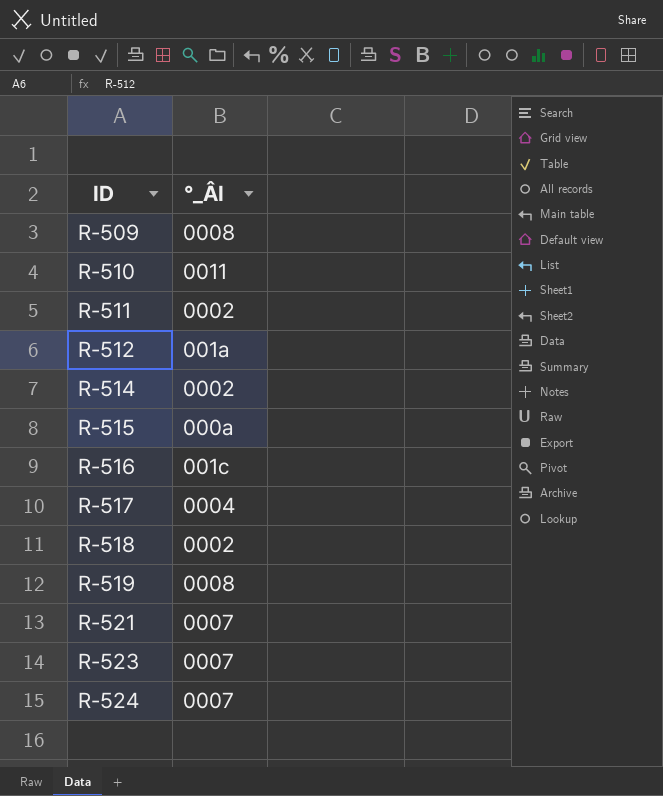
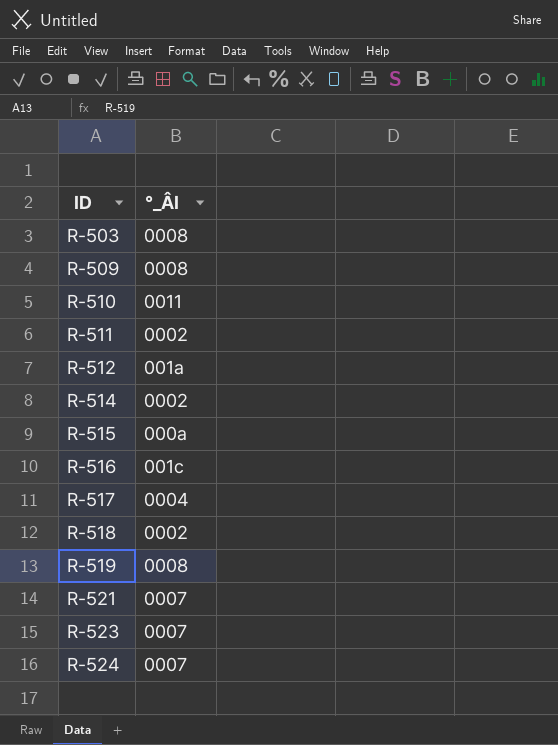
row R-503: none -> 0008

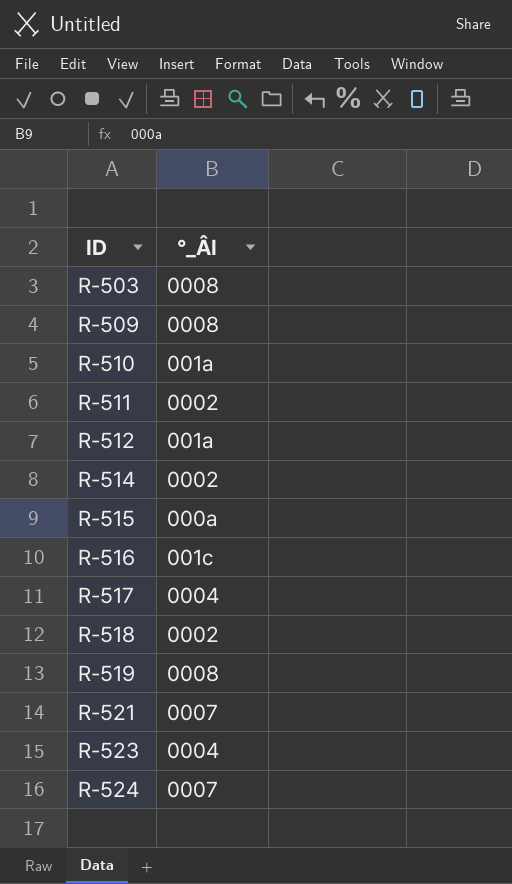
R-510 | °_ÂI: 0011 -> 001a
R-523 | °_ÂI: 0007 -> 0004

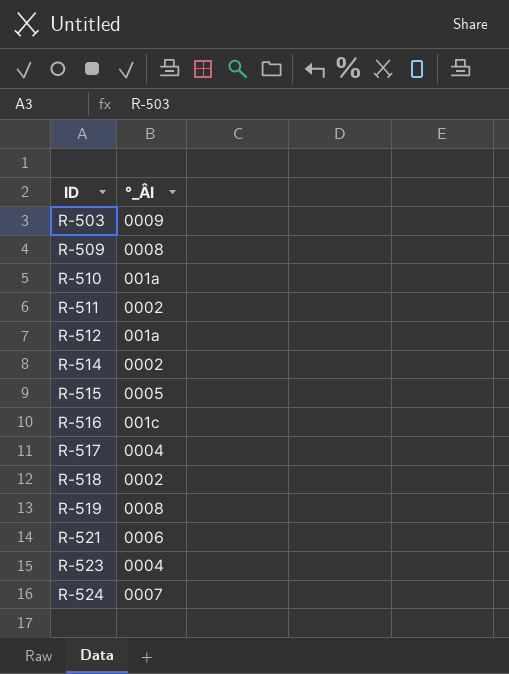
R-503 | °_ÂI: 0008 -> 0009
R-515 | °_ÂI: 000a -> 0005
R-521 | °_ÂI: 0007 -> 0006

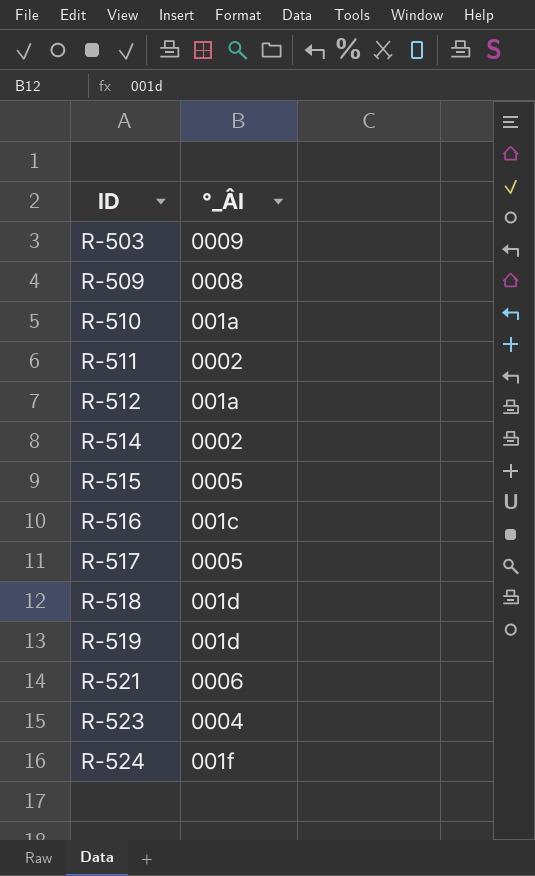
R-517 | °_ÂI: 0004 -> 0005
R-518 | °_ÂI: 0002 -> 001d
R-519 | °_ÂI: 0008 -> 001d
R-524 | °_ÂI: 0007 -> 001f

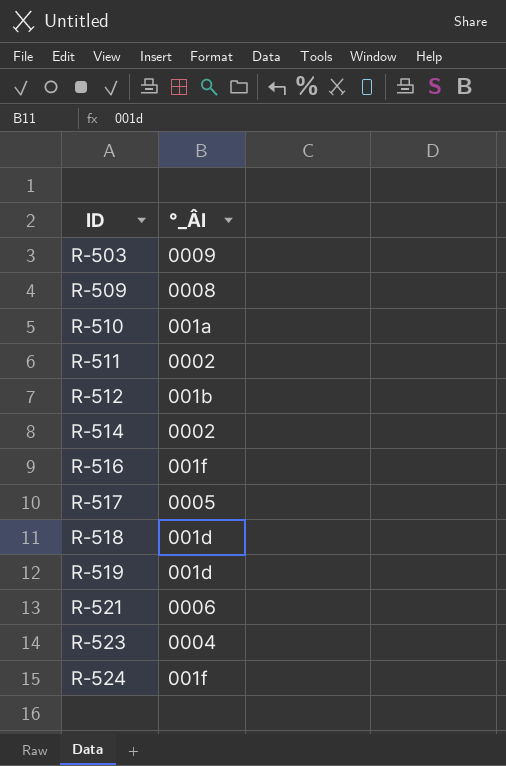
row R-515: 0005 -> none
R-512 | °_ÂI: 001a -> 001b
R-516 | °_ÂI: 001c -> 001f

